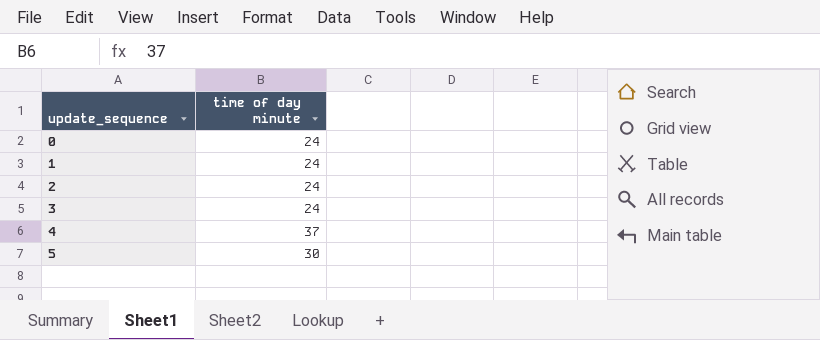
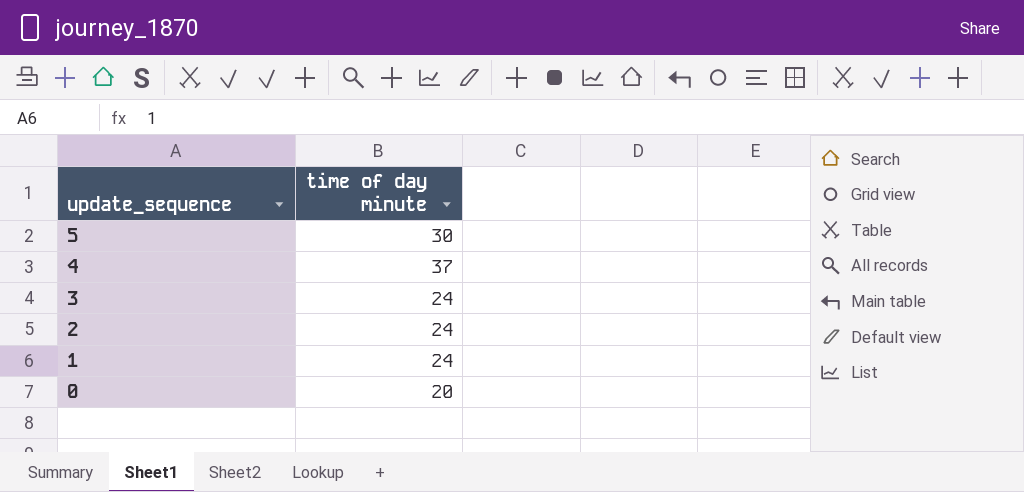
row order: update_sequence ascending -> update_sequence descending
0 | time of day minute: 24 -> 20

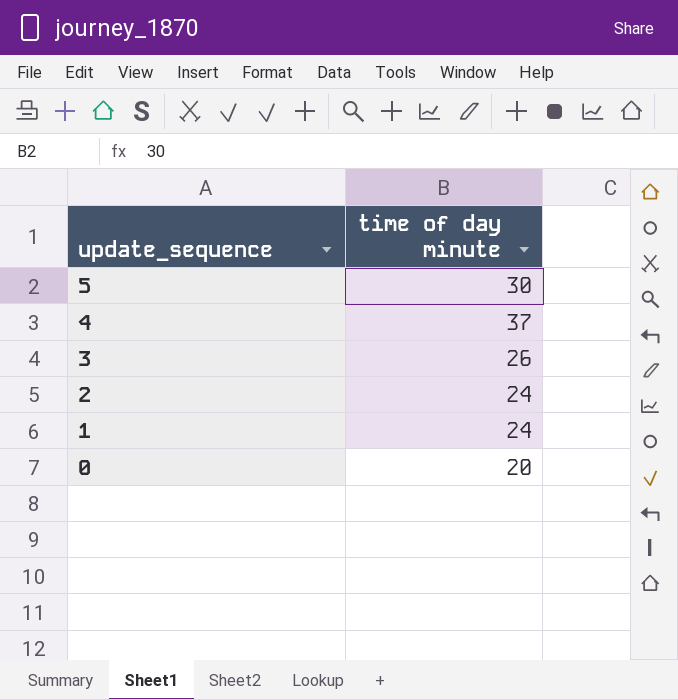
3 | time of day minute: 24 -> 26

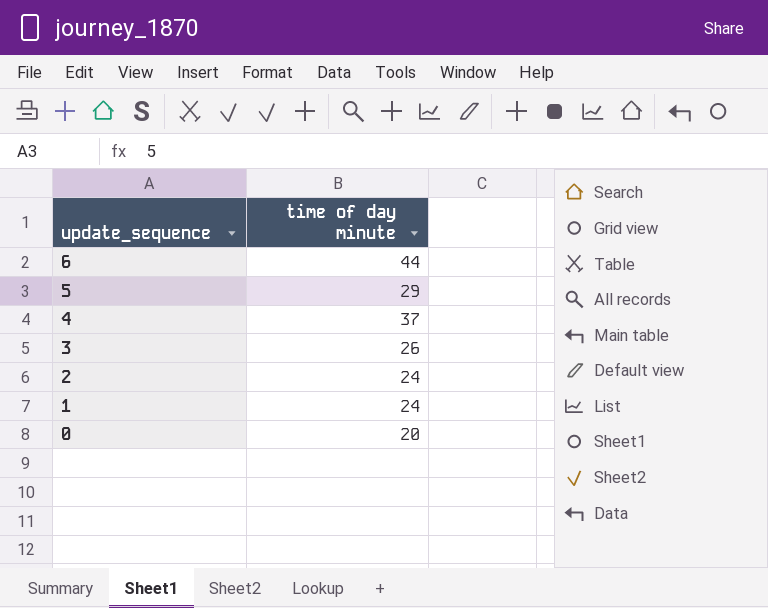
row 6: none -> 44
5 | time of day minute: 30 -> 29

